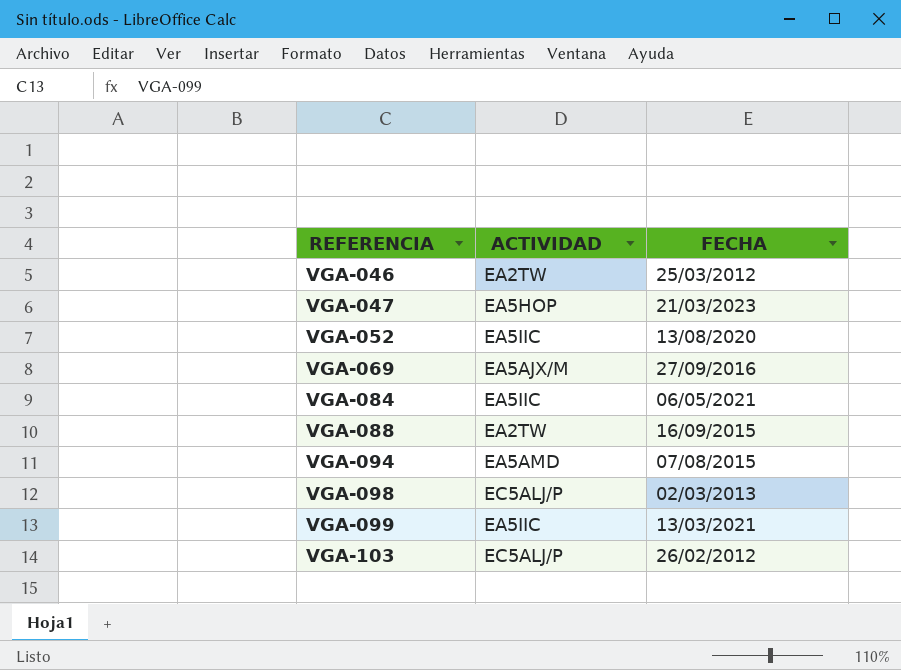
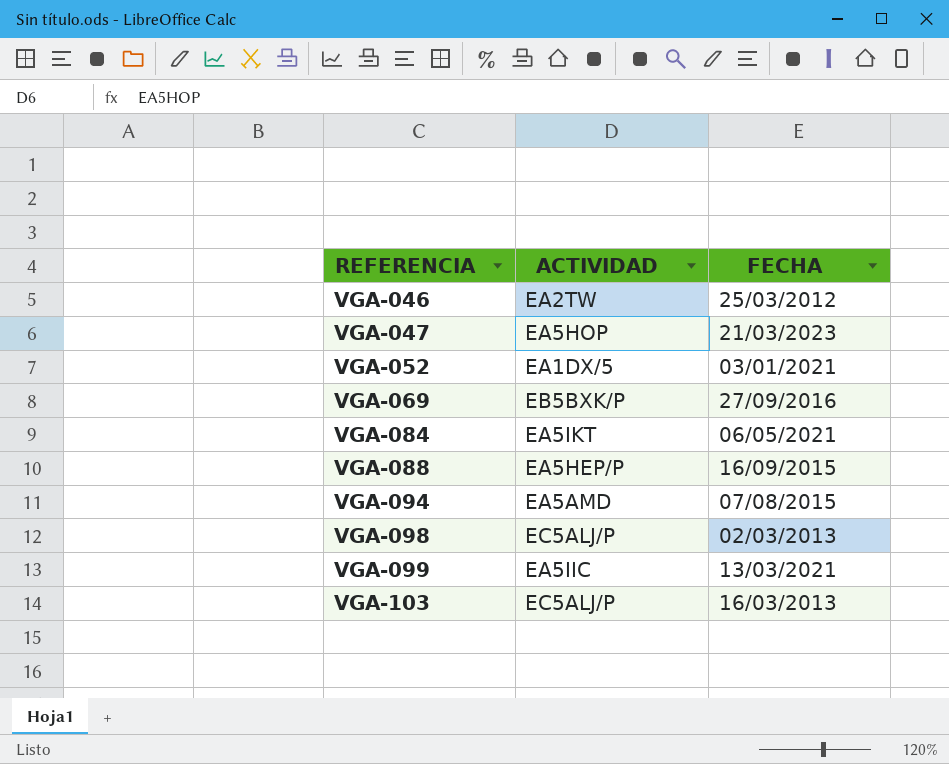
VGA-052 | ACTIVIDAD: EA5IIC -> EA1DX/5
VGA-052 | FECHA: 13/08/2020 -> 03/01/2021
VGA-069 | ACTIVIDAD: EA5AJX/M -> EB5BXK/P
VGA-084 | ACTIVIDAD: EA5IIC -> EA5IKT
VGA-088 | ACTIVIDAD: EA2TW -> EA5HEP/P
VGA-103 | FECHA: 26/02/2012 -> 16/03/2013

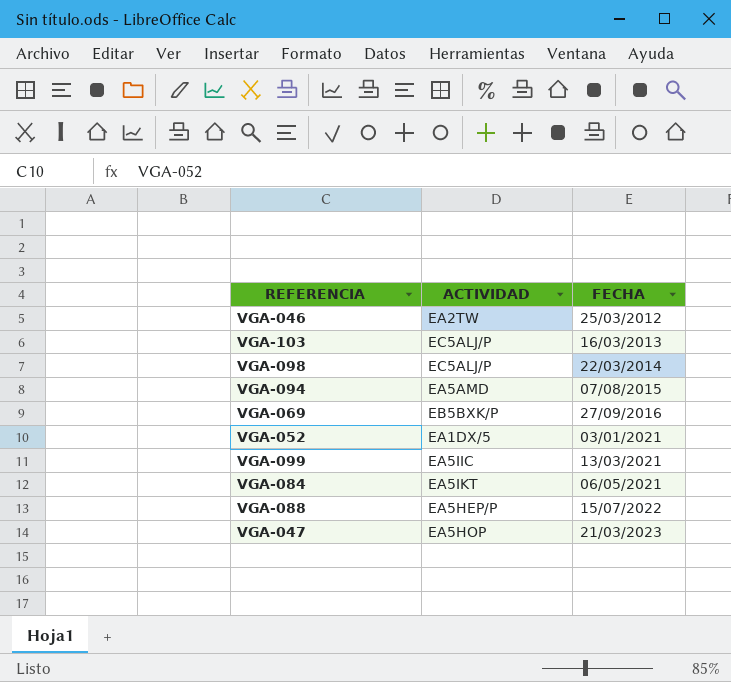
row order: REFERENCIA ascending -> FECHA ascending
VGA-098 | FECHA: 02/03/2013 -> 22/03/2014
VGA-088 | FECHA: 16/09/2015 -> 15/07/2022

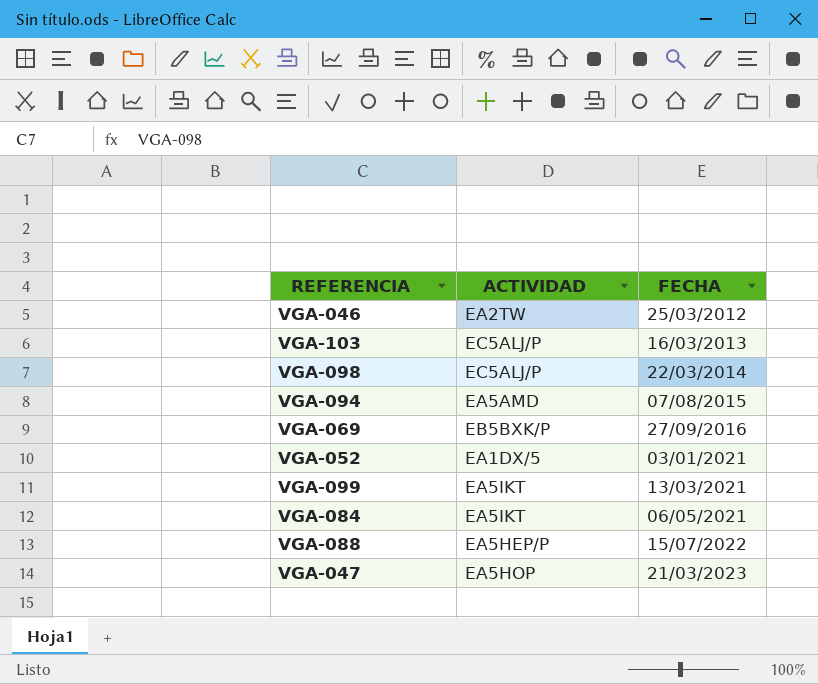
VGA-099 | ACTIVIDAD: EA5IIC -> EA5IKT

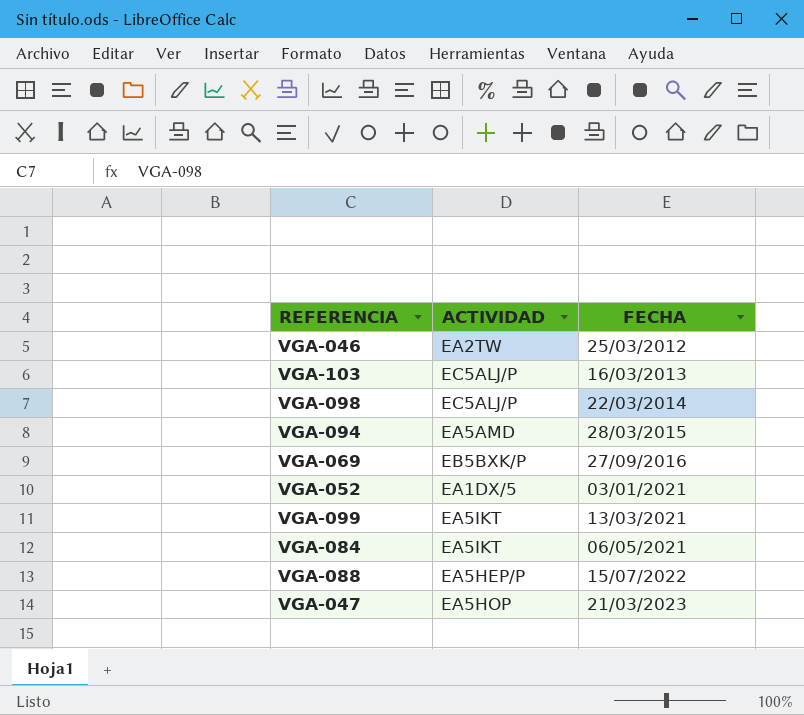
VGA-094 | FECHA: 07/08/2015 -> 28/03/2015

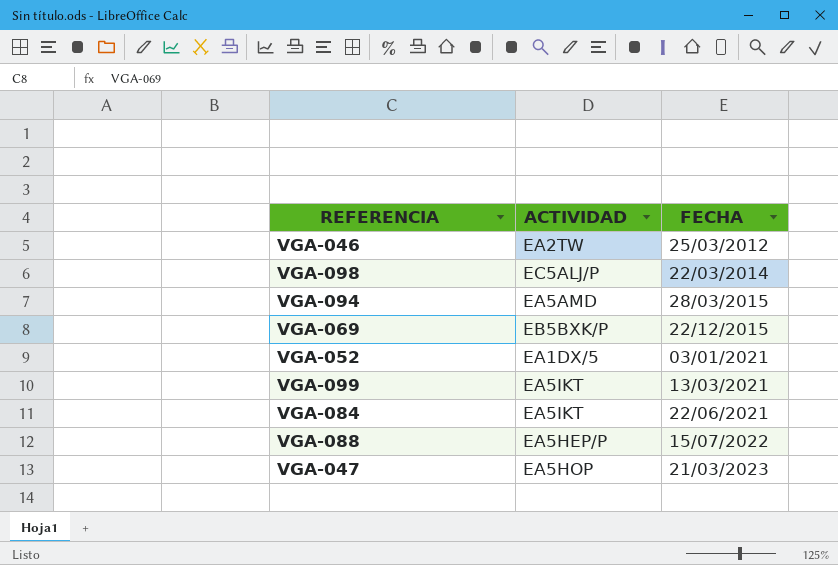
row VGA-103: EC5ALJ/P | 16/03/2013 -> none
VGA-069 | FECHA: 27/09/2016 -> 22/12/2015
VGA-084 | FECHA: 06/05/2021 -> 22/06/2021

